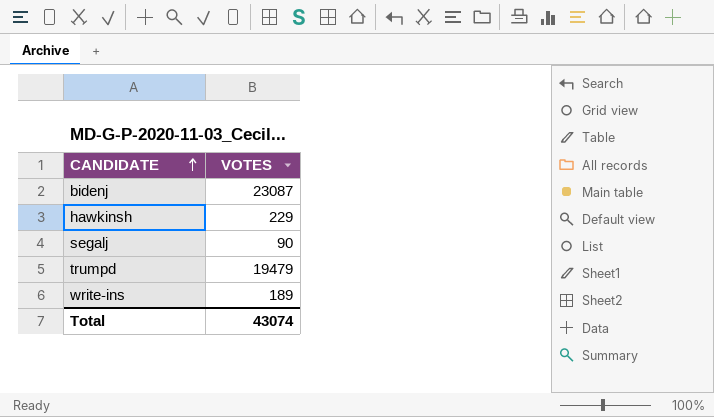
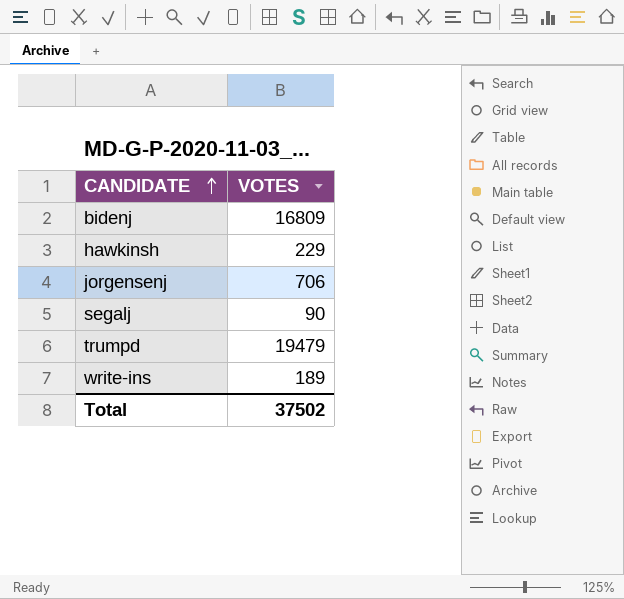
bidenj | VOTES: 23087 -> 16809
row jorgensenj: none -> 706
Total | VOTES: 43074 -> 37502

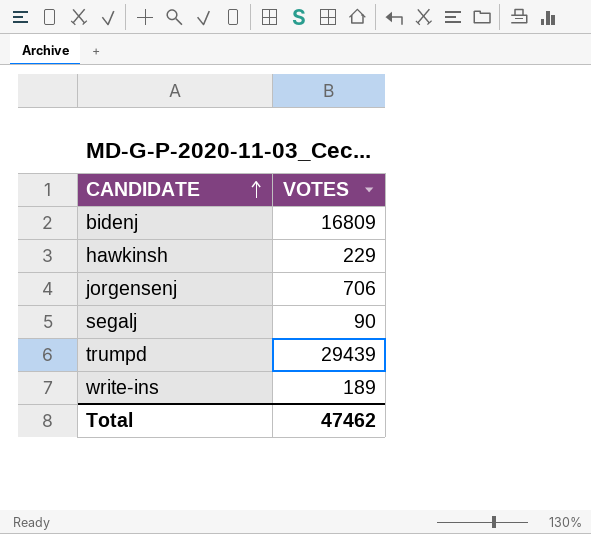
trumpd | VOTES: 19479 -> 29439
Total | VOTES: 37502 -> 47462

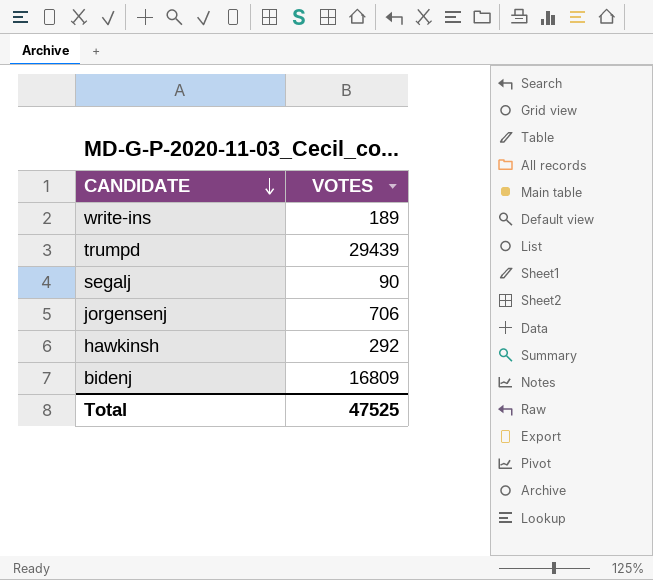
row order: CANDIDATE ascending -> CANDIDATE descending
hawkinsh | VOTES: 229 -> 292
Total | VOTES: 47462 -> 47525

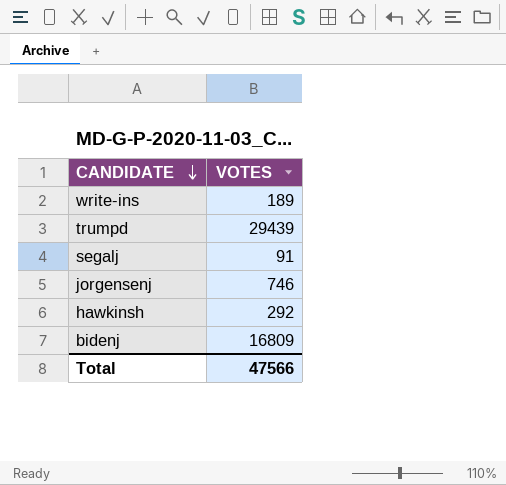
segalj | VOTES: 90 -> 91
jorgensenj | VOTES: 706 -> 746
Total | VOTES: 47525 -> 47566

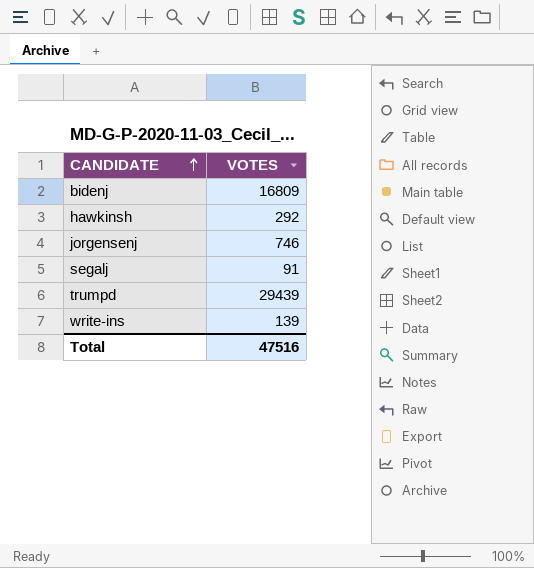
row order: CANDIDATE descending -> CANDIDATE ascending
write-ins | VOTES: 189 -> 139
Total | VOTES: 47566 -> 47516

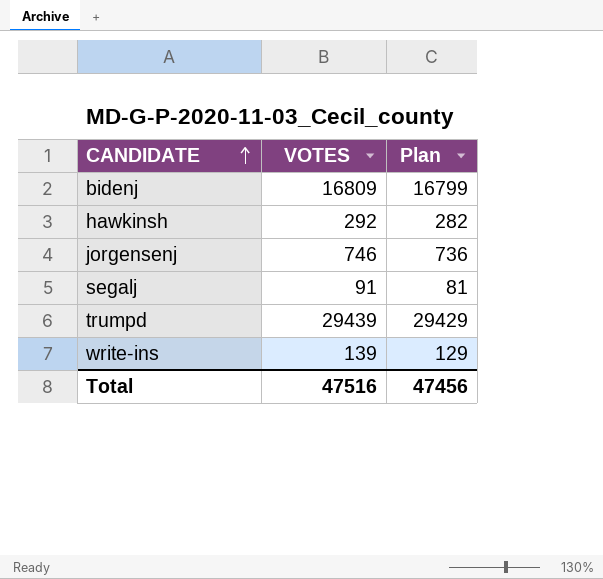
column Plan | formula: none -> [VOTES] - 10

